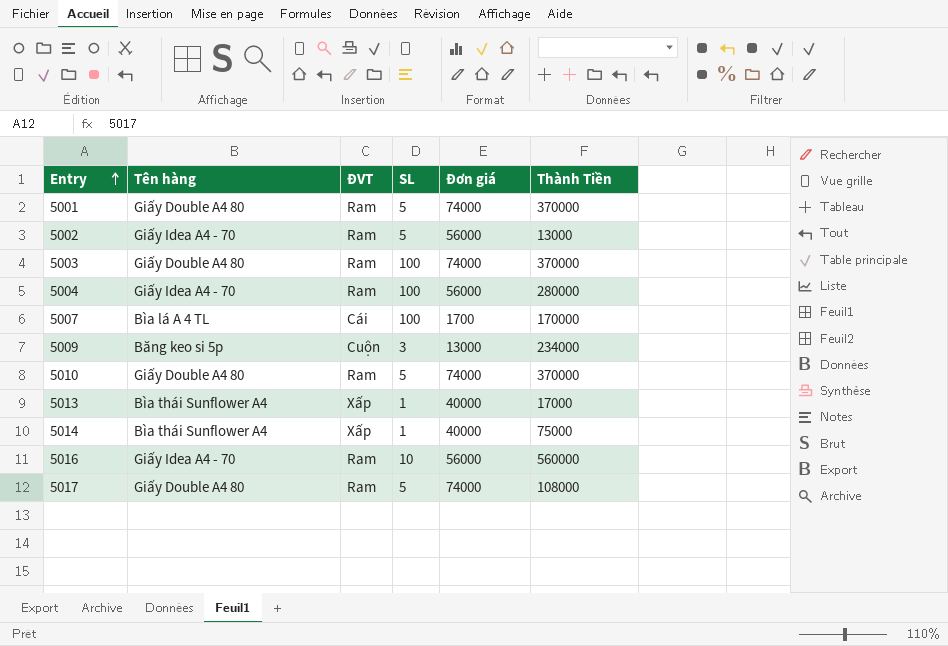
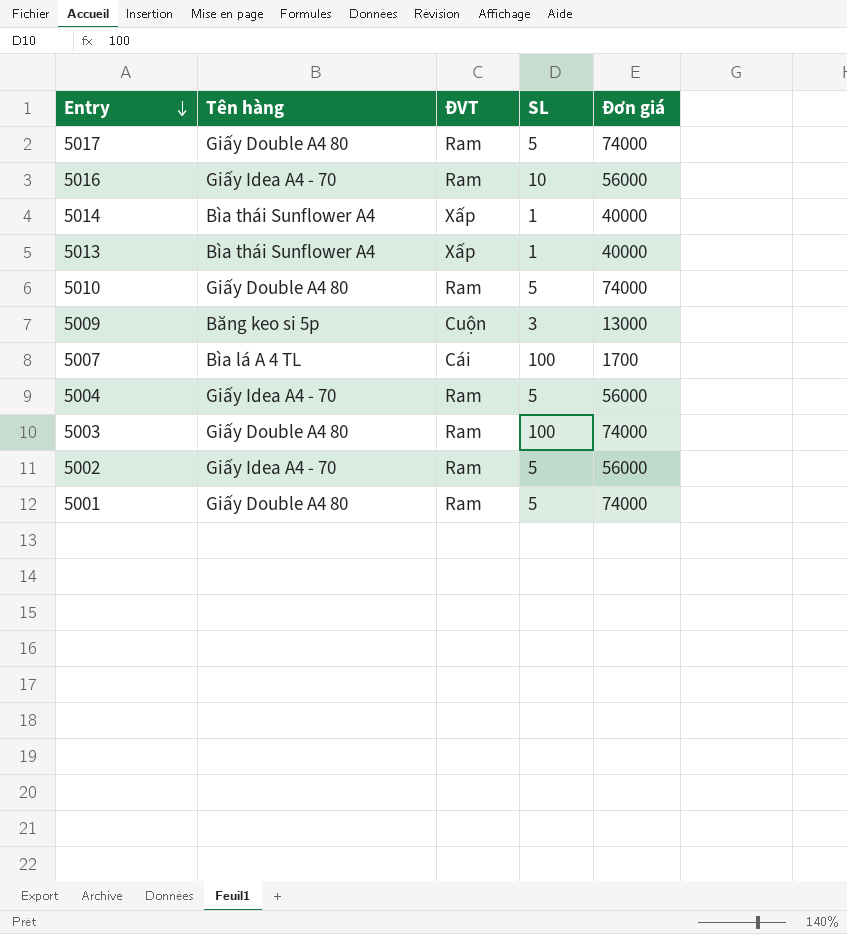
row order: Entry ascending -> Entry descending
column Thành Tiền | position: 6 -> none
5004 | SL: 100 -> 5

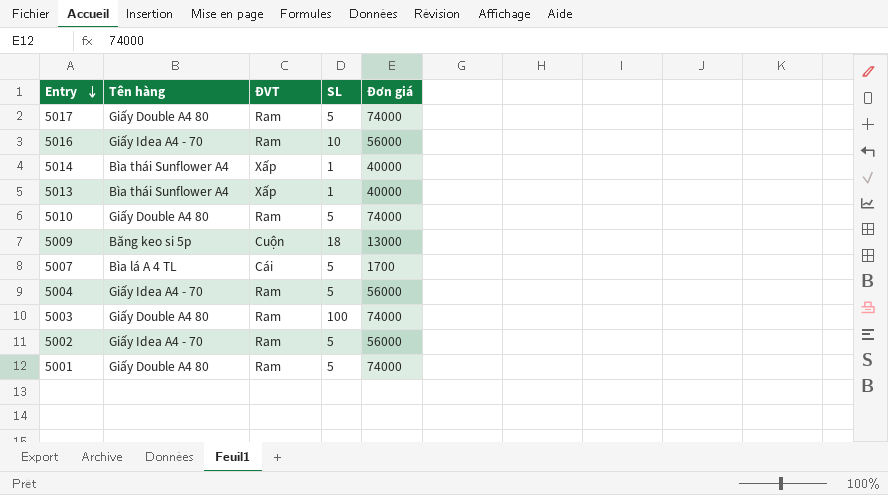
5009 | SL: 3 -> 18
5007 | SL: 100 -> 5

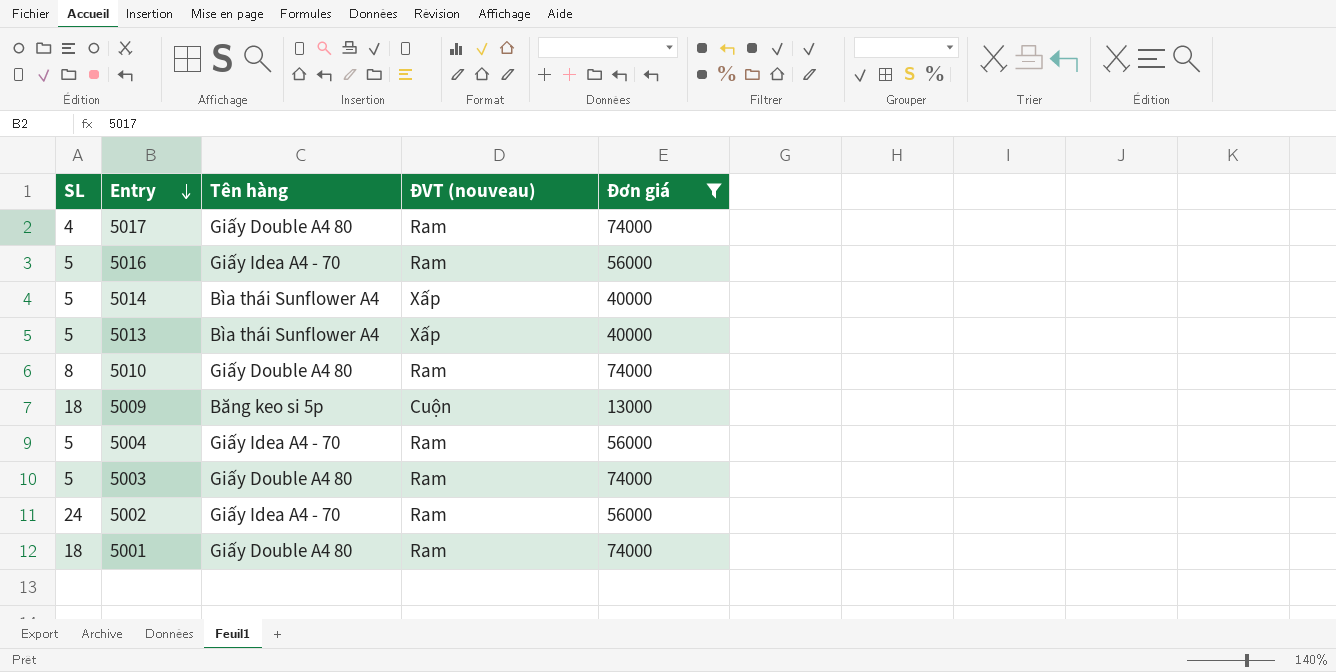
filter: none -> Đơn giá != 1700
column SL | position: 4 -> 1
column name: ĐVT -> ĐVT (nouveau)
5017 | SL: 5 -> 4
5016 | SL: 10 -> 5
5014 | SL: 1 -> 5
5013 | SL: 1 -> 5
5010 | SL: 5 -> 8
5003 | SL: 100 -> 5
5002 | SL: 5 -> 24
5001 | SL: 5 -> 18

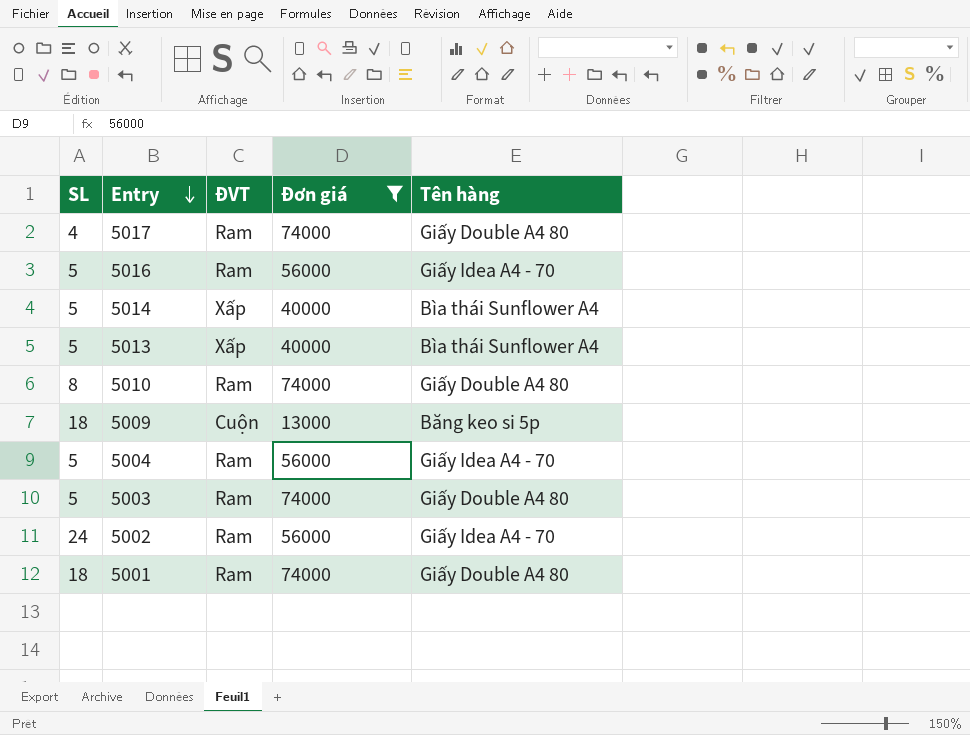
column name: ĐVT (nouveau) -> ĐVT
column Tên hàng | position: 3 -> 5

